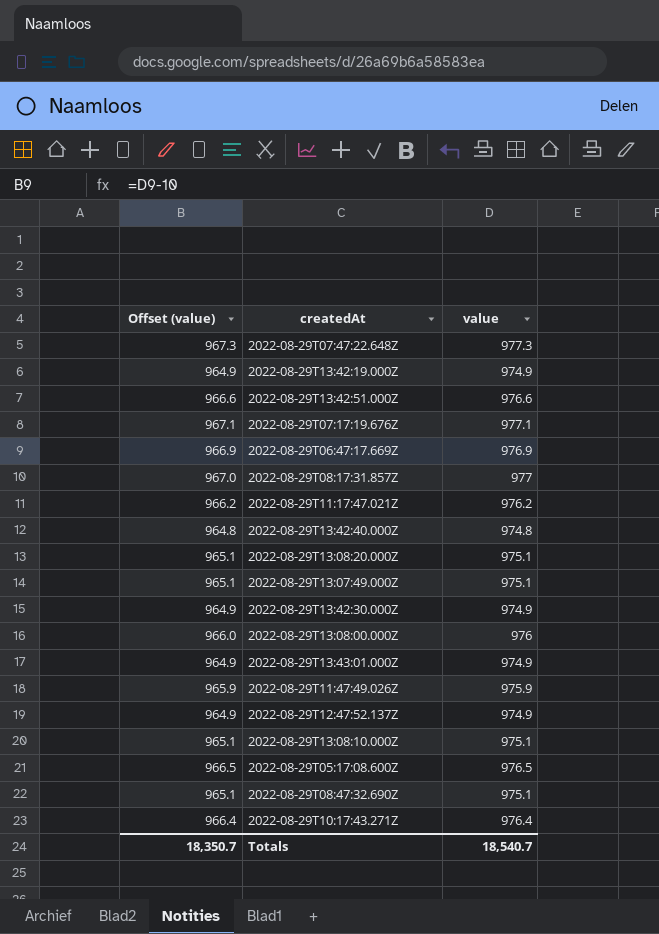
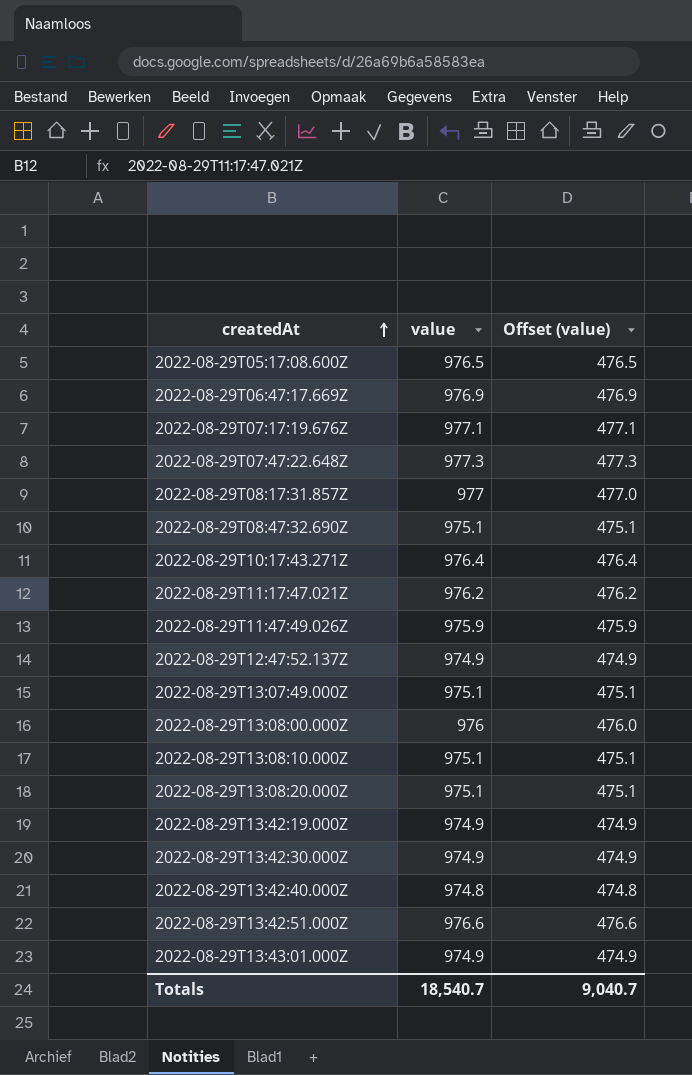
row order: none -> createdAt ascending
column Offset (value) | formula: [value] - 10 -> [value] - 500
column Offset (value) | position: 1 -> 3
Totals | Offset (value): 18,350.7 -> 9,040.7

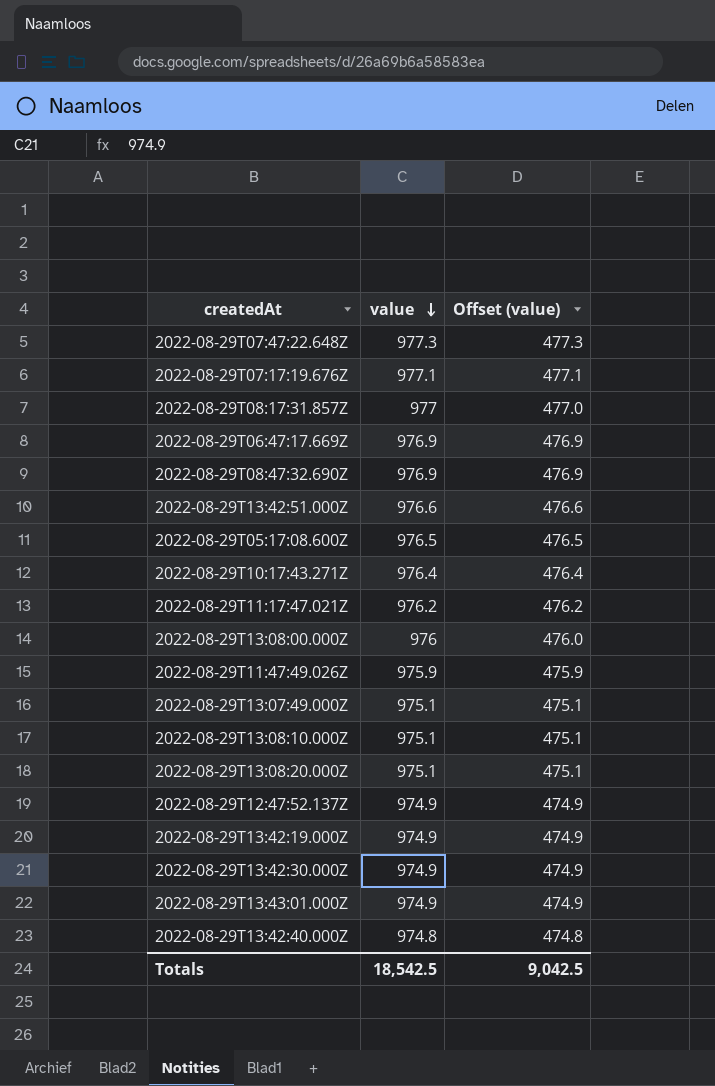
row order: createdAt ascending -> value descending
2022-08-29T08:47:32.690Z | value: 975.1 -> 976.9
2022-08-29T08:47:32.690Z | Offset (value): 475.1 -> 476.9
Totals | value: 18,540.7 -> 18,542.5
Totals | Offset (value): 9,040.7 -> 9,042.5

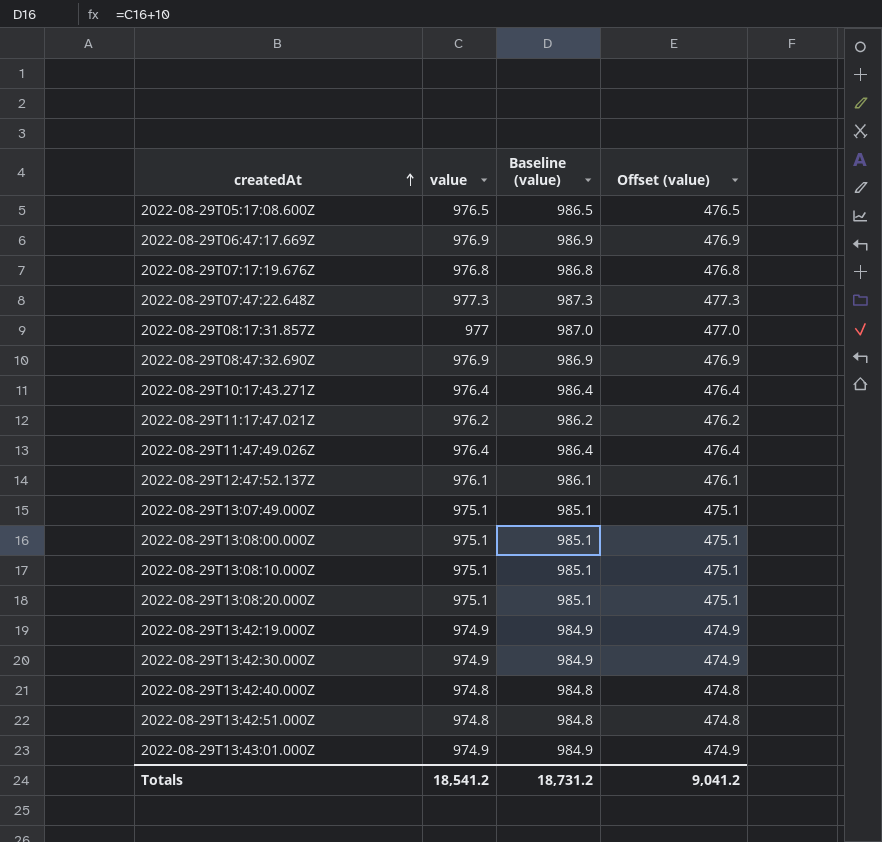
row order: value descending -> createdAt ascending
column Baseline (value) | formula: none -> [value] + 10
2022-08-29T07:17:19.676Z | value: 977.1 -> 976.8
2022-08-29T07:17:19.676Z | Offset (value): 477.1 -> 476.8
2022-08-29T11:47:49.026Z | value: 975.9 -> 976.4
2022-08-29T11:47:49.026Z | Offset (value): 475.9 -> 476.4
2022-08-29T12:47:52.137Z | value: 974.9 -> 976.1
2022-08-29T12:47:52.137Z | Offset (value): 474.9 -> 476.1
2022-08-29T13:08:00.000Z | value: 976 -> 975.1
2022-08-29T13:08:00.000Z | Offset (value): 476.0 -> 475.1
2022-08-29T13:42:51.000Z | value: 976.6 -> 974.8
2022-08-29T13:42:51.000Z | Offset (value): 476.6 -> 474.8
Totals | value: 18,542.5 -> 18,541.2
Totals | Offset (value): 9,042.5 -> 9,041.2

